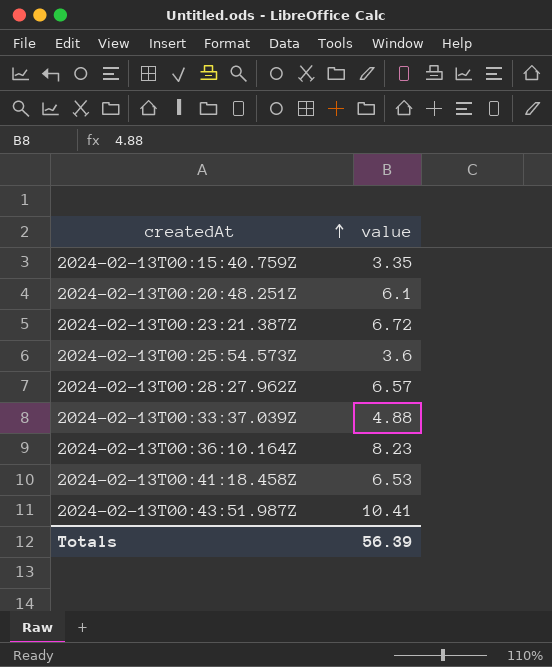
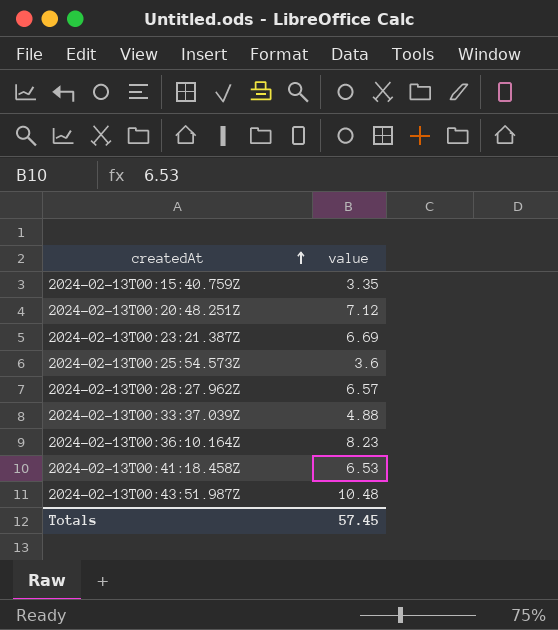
2024-02-13T00:20:48.251Z | value: 6.1 -> 7.12
2024-02-13T00:23:21.387Z | value: 6.72 -> 6.69
2024-02-13T00:43:51.987Z | value: 10.41 -> 10.48
Totals | value: 56.39 -> 57.45

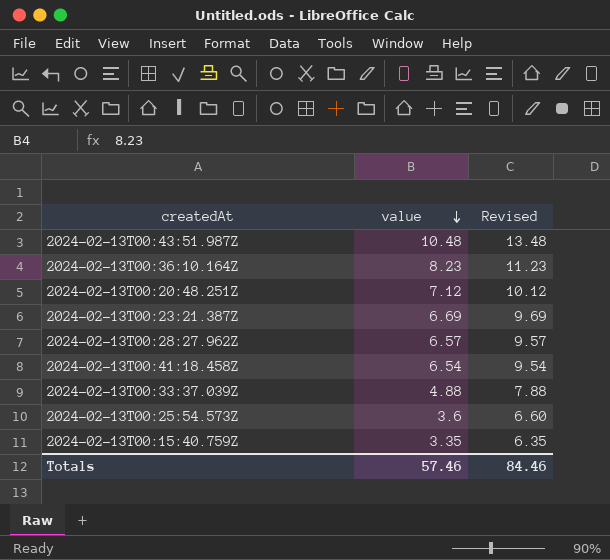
row order: createdAt ascending -> value descending
column Revised | formula: none -> [value] + 3
2024-02-13T00:41:18.458Z | value: 6.53 -> 6.54
Totals | value: 57.45 -> 57.46

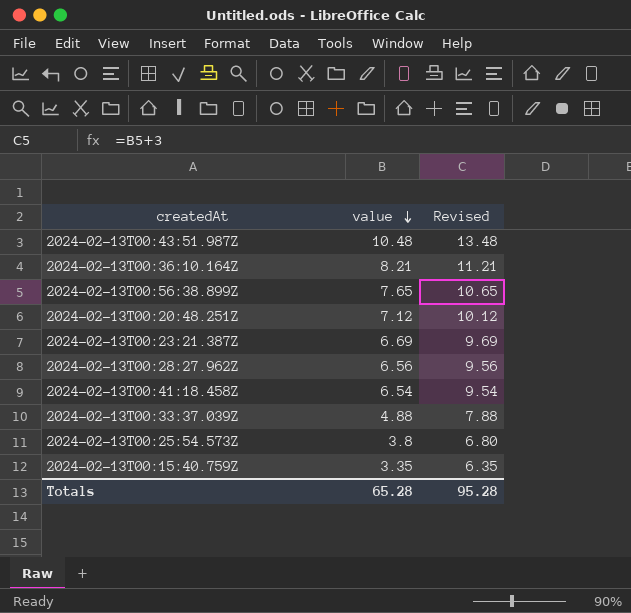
2024-02-13T00:36:10.164Z | value: 8.23 -> 8.21
2024-02-13T00:36:10.164Z | Revised: 11.23 -> 11.21
row 2024-02-13T00:56:38.899Z: none -> 7.65 | 10.65
2024-02-13T00:28:27.962Z | value: 6.57 -> 6.56
2024-02-13T00:28:27.962Z | Revised: 9.57 -> 9.56
2024-02-13T00:25:54.573Z | value: 3.6 -> 3.8
2024-02-13T00:25:54.573Z | Revised: 6.60 -> 6.80
Totals | value: 57.46 -> 65.28
Totals | Revised: 84.46 -> 95.28

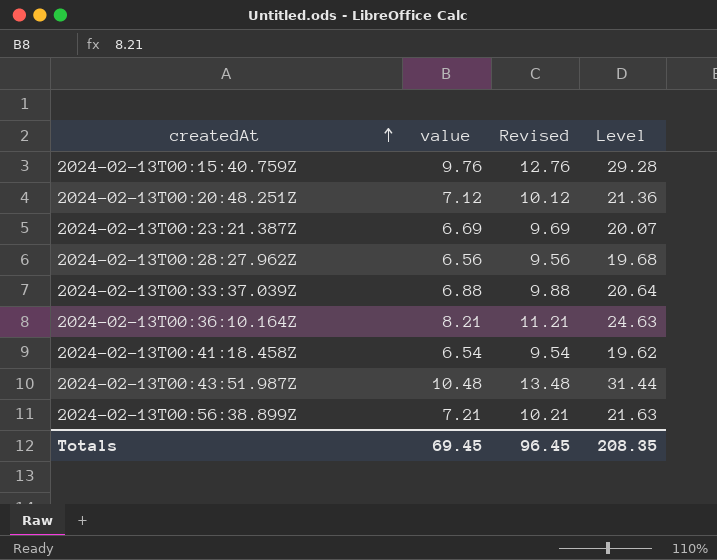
row order: value descending -> createdAt ascending
column Level | formula: none -> [value] * 3
row 2024-02-13T00:25:54.573Z: 3.8 | 6.80 -> none
2024-02-13T00:15:40.759Z | value: 3.35 -> 9.76
2024-02-13T00:15:40.759Z | Revised: 6.35 -> 12.76
2024-02-13T00:33:37.039Z | value: 4.88 -> 6.88
2024-02-13T00:33:37.039Z | Revised: 7.88 -> 9.88
2024-02-13T00:56:38.899Z | value: 7.65 -> 7.21
2024-02-13T00:56:38.899Z | Revised: 10.65 -> 10.21
Totals | value: 65.28 -> 69.45
Totals | Revised: 95.28 -> 96.45

